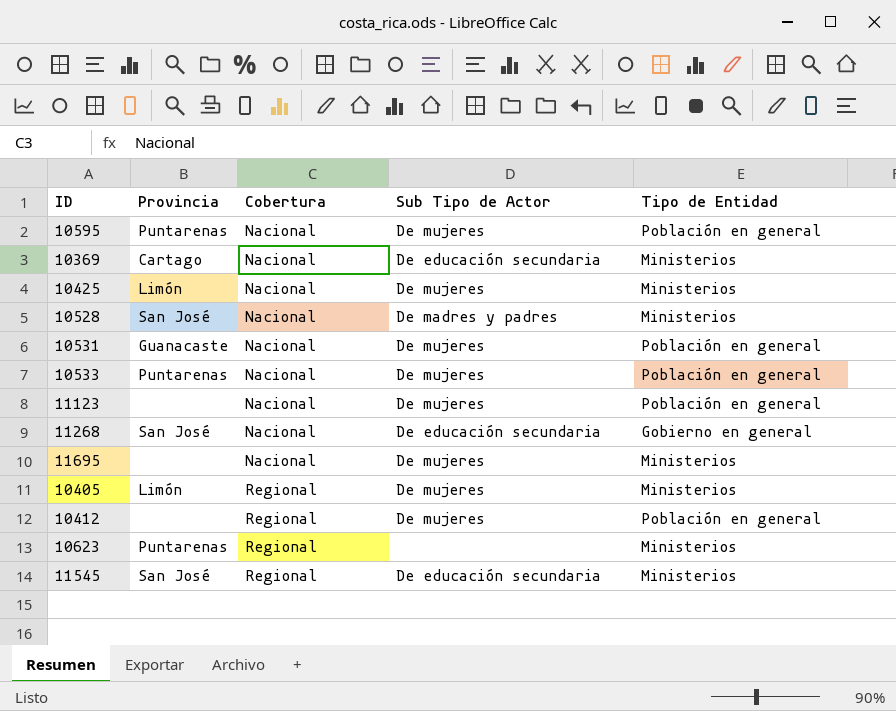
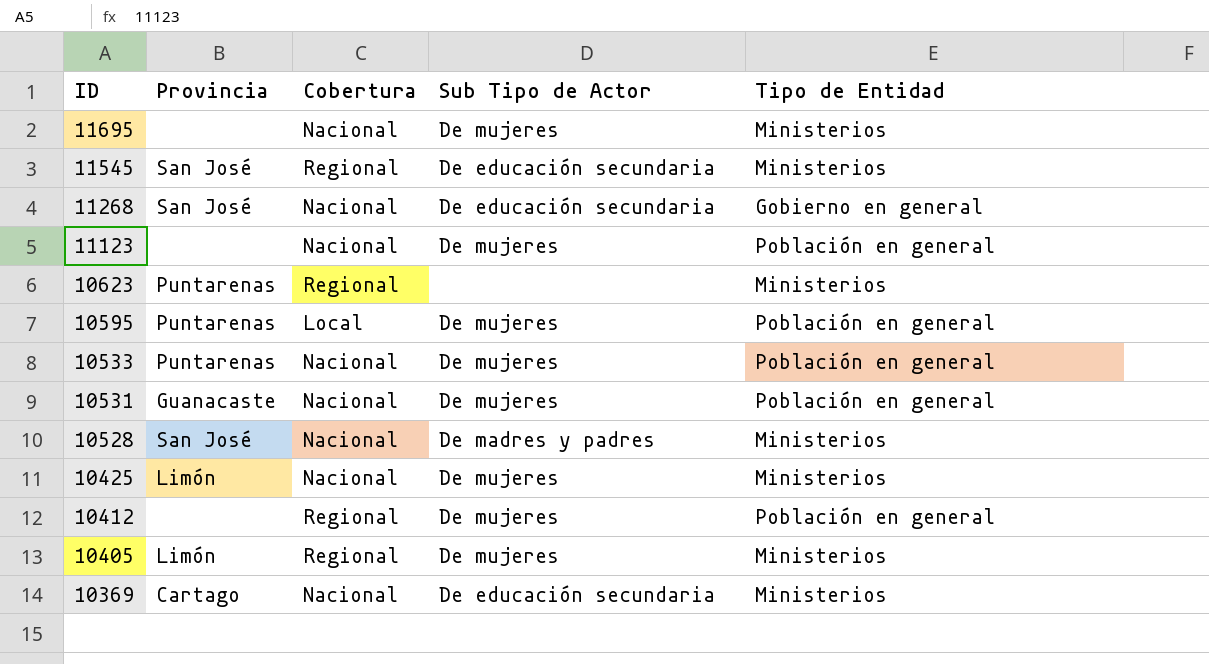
row order: Cobertura ascending -> ID descending
10595 | Cobertura: Nacional -> Local

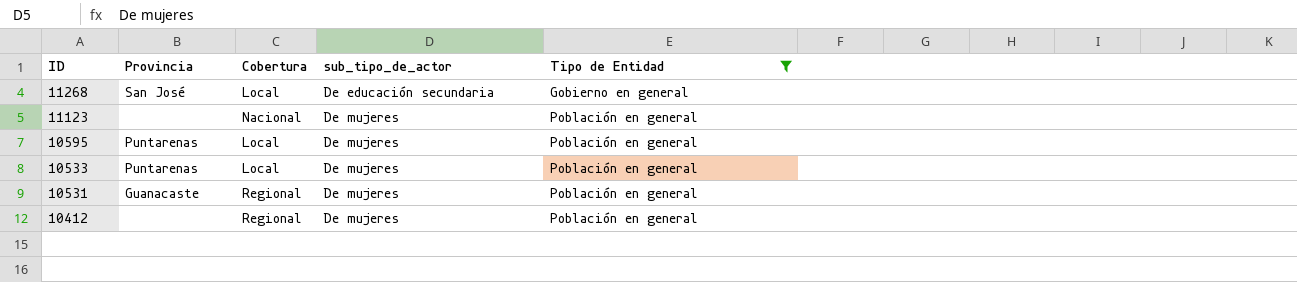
filter: none -> Tipo de Entidad != Ministerios
column name: Sub Tipo de Actor -> sub_tipo_de_actor
11268 | Cobertura: Nacional -> Local
10533 | Cobertura: Nacional -> Local
10531 | Cobertura: Nacional -> Regional

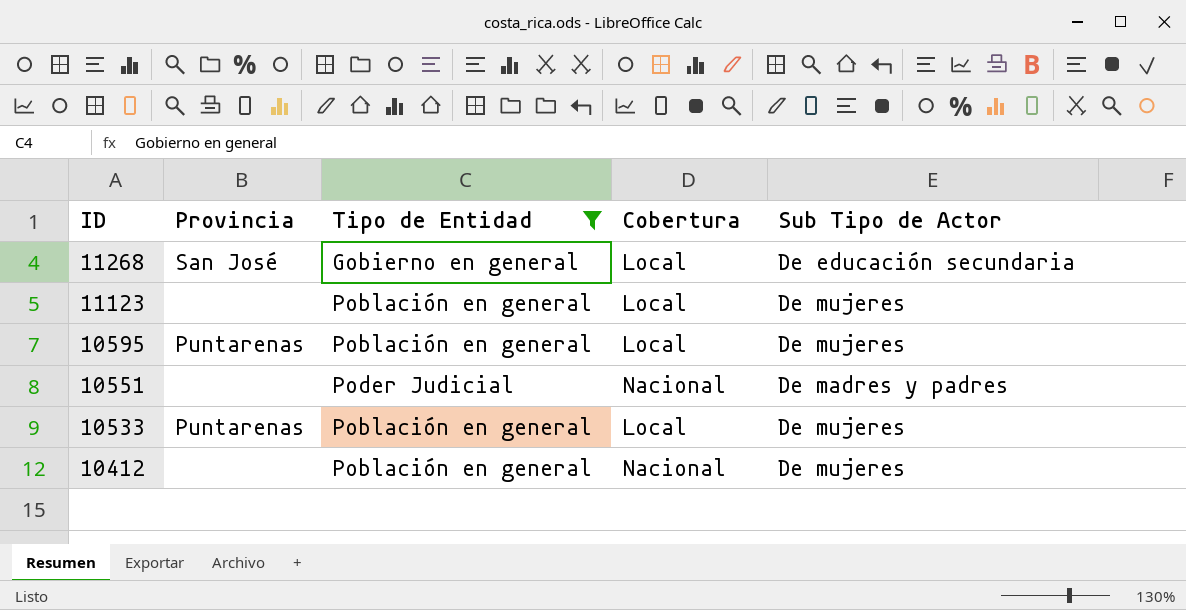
column Tipo de Entidad | position: 5 -> 3
column name: sub_tipo_de_actor -> Sub Tipo de Actor
row 10531: Guanacaste | Regional | De mujeres | Población en general -> none
11123 | Cobertura: Nacional -> Local
row 10551: none -> none | Poder Judicial | Nacional | De madres y padres
10412 | Cobertura: Regional -> Nacional

